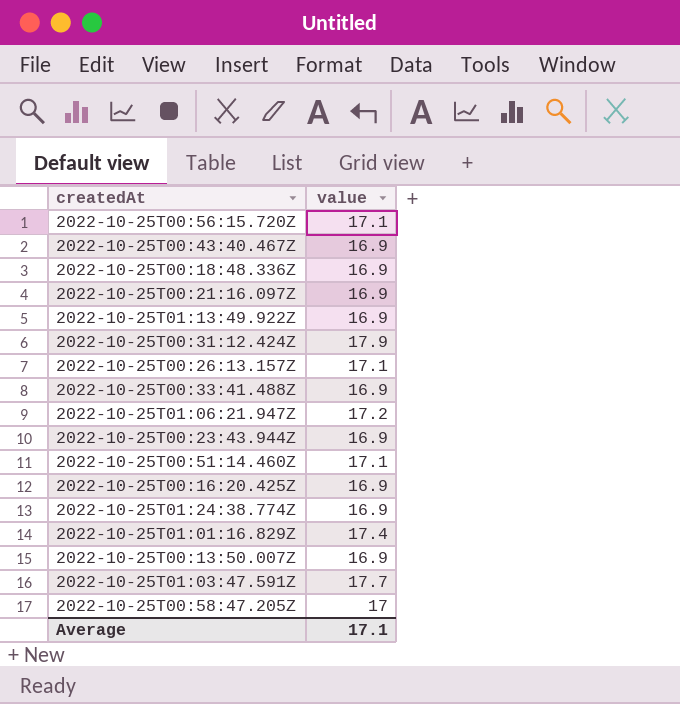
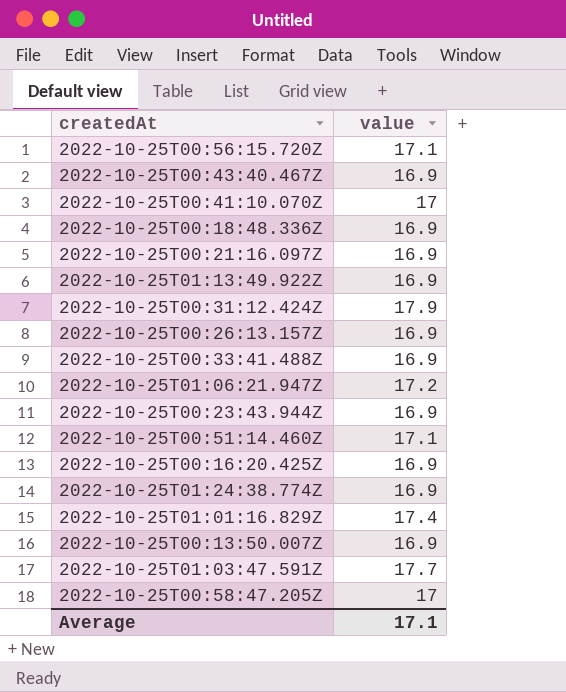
row 2022-10-25T00:41:10.070Z: none -> 17
2022-10-25T00:26:13.157Z | value: 17.1 -> 16.9

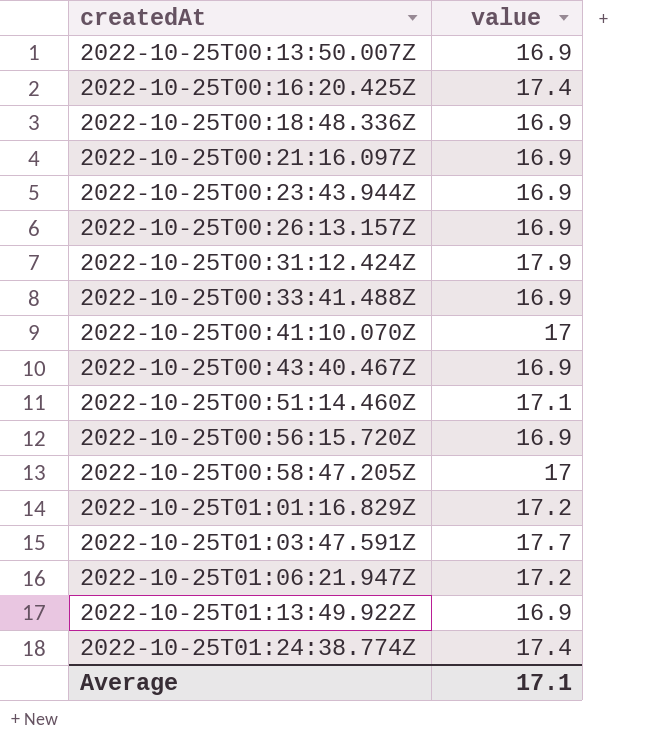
row order: none -> createdAt ascending
2022-10-25T00:16:20.425Z | value: 16.9 -> 17.4
2022-10-25T00:56:15.720Z | value: 17.1 -> 16.9
2022-10-25T01:01:16.829Z | value: 17.4 -> 17.2
2022-10-25T01:24:38.774Z | value: 16.9 -> 17.4

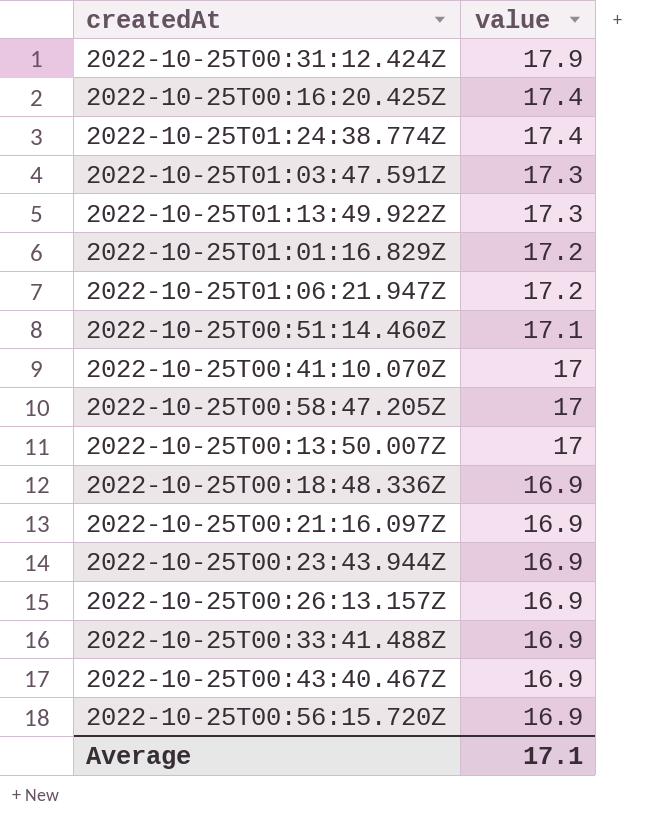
row order: createdAt ascending -> value descending
2022-10-25T01:03:47.591Z | value: 17.7 -> 17.3
2022-10-25T01:13:49.922Z | value: 16.9 -> 17.3
2022-10-25T00:13:50.007Z | value: 16.9 -> 17

